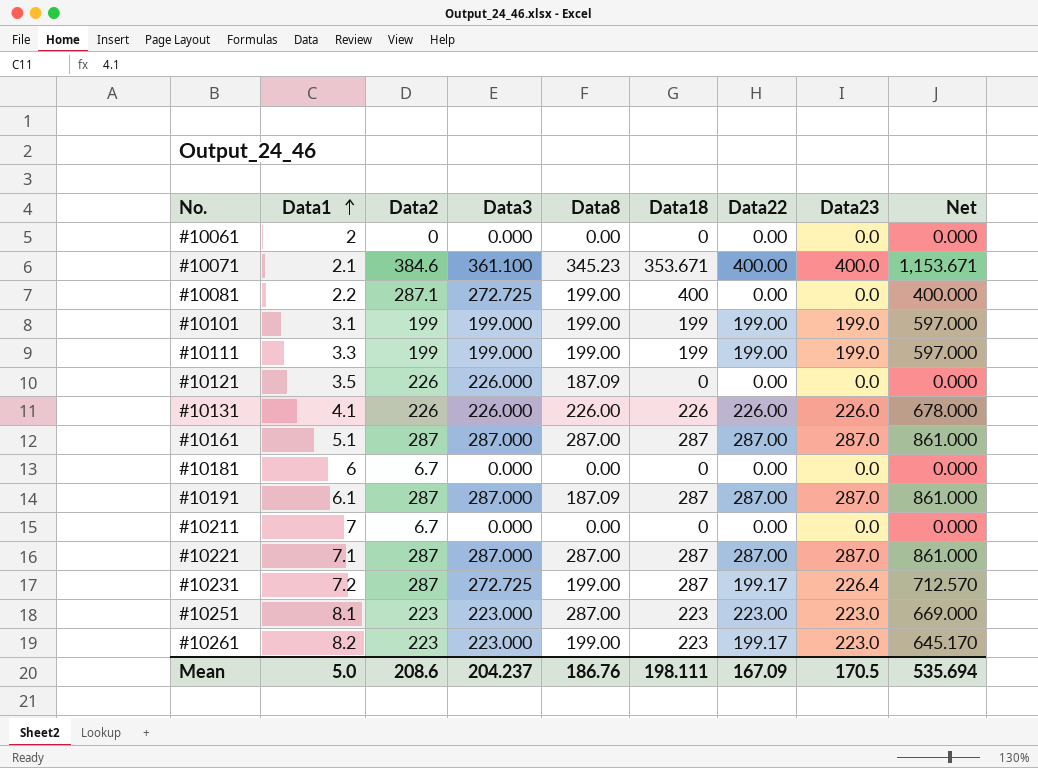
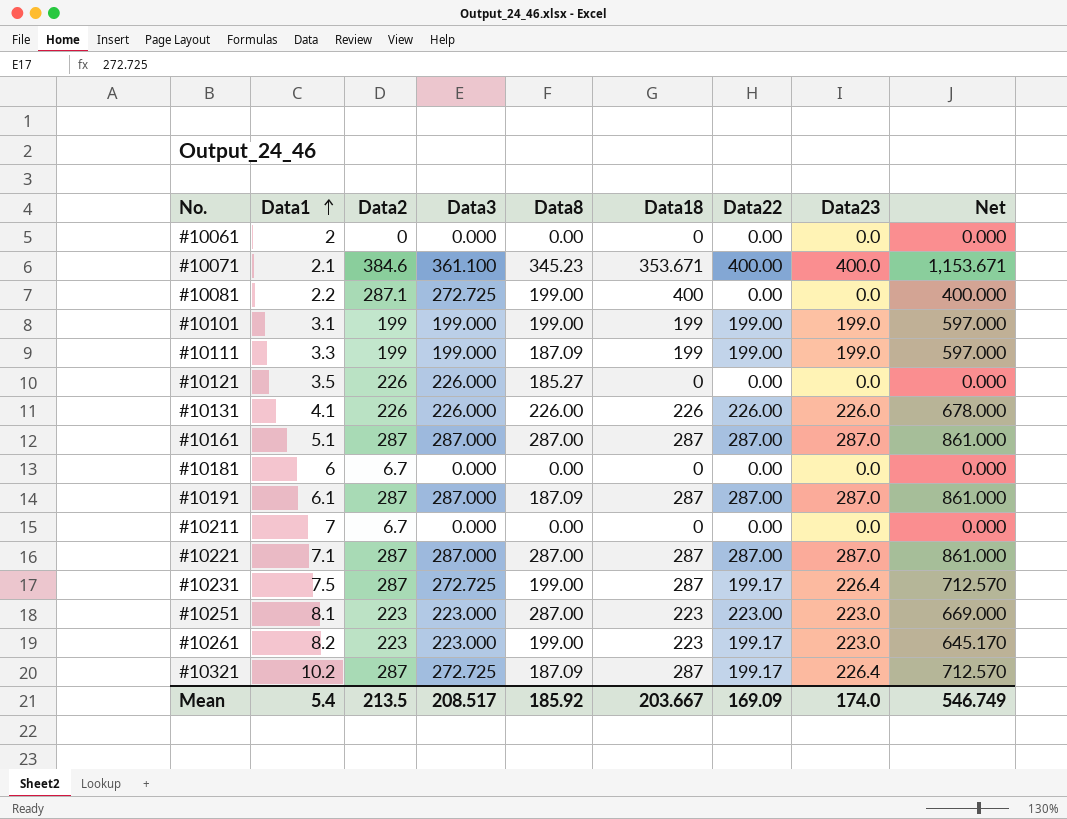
#10111 | Data8: 199.00 -> 187.09
#10121 | Data8: 187.09 -> 185.27
#10231 | Data1: 7.2 -> 7.5
row #10321: none -> 10.2 | 287 | 272.725 | 187.09 | 287 | 199.17 | 226.4 | 712.570
Mean | Data1: 5.0 -> 5.4
Mean | Data2: 208.6 -> 213.5
Mean | Data3: 204.237 -> 208.517
Mean | Data8: 186.76 -> 185.92
Mean | Data18: 198.111 -> 203.667
Mean | Data22: 167.09 -> 169.09
Mean | Data23: 170.5 -> 174.0
Mean | Net: 535.694 -> 546.749

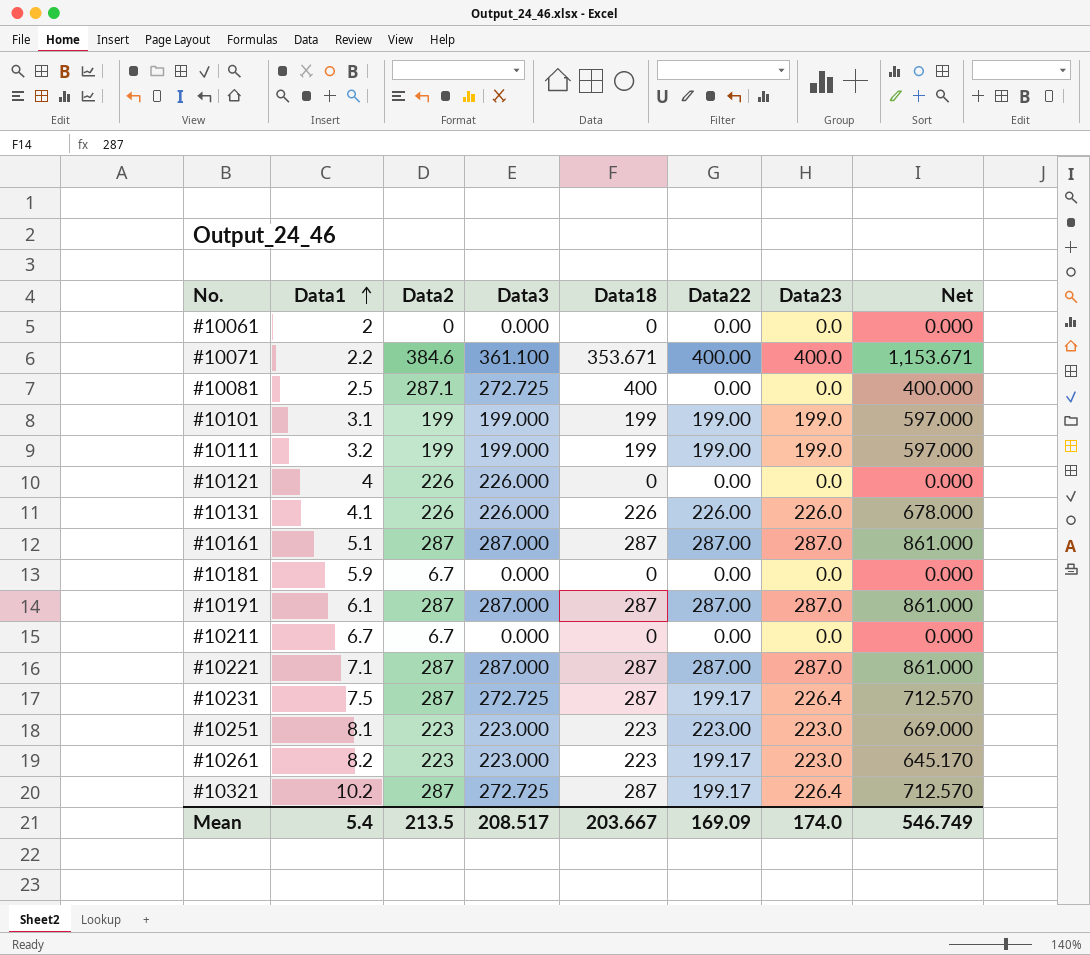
column Data8 | position: 5 -> none
#10071 | Data1: 2.1 -> 2.2
#10081 | Data1: 2.2 -> 2.5
#10111 | Data1: 3.3 -> 3.2
#10121 | Data1: 3.5 -> 4
#10181 | Data1: 6 -> 5.9
#10211 | Data1: 7 -> 6.7

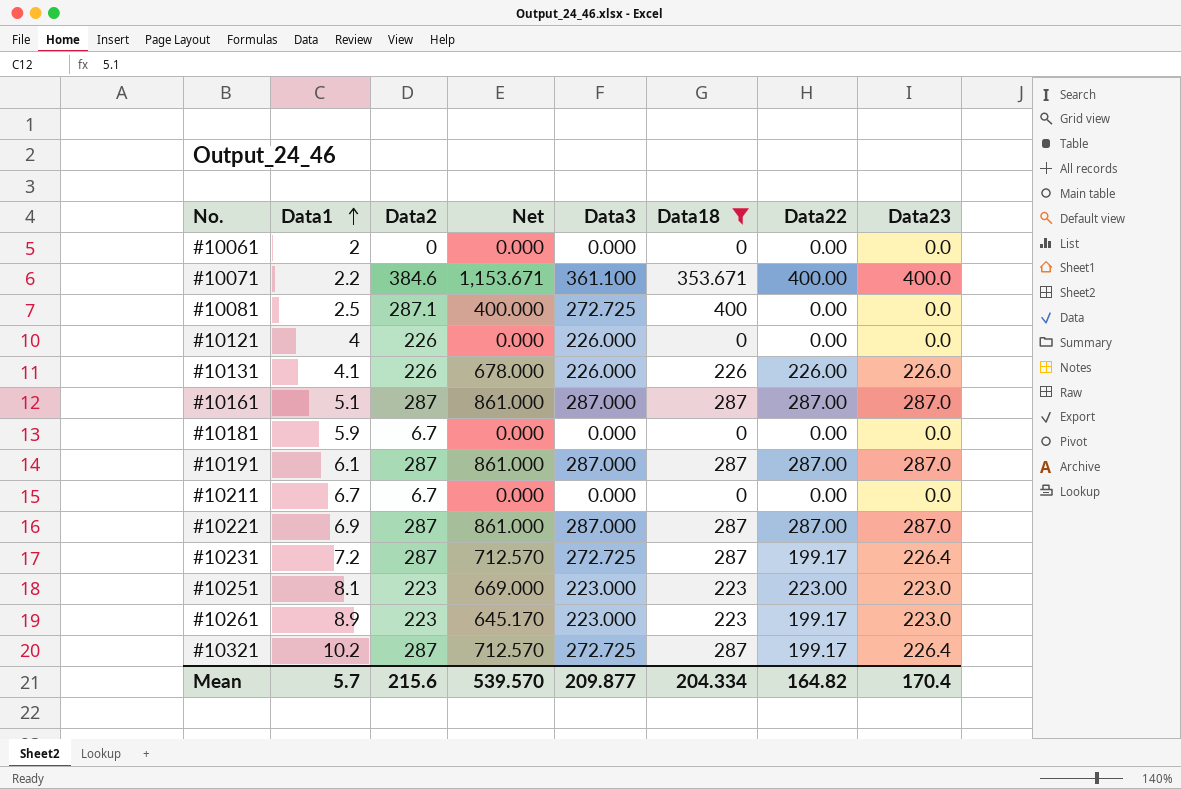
filter: none -> Data18 != 199
column Net | position: 8 -> 4
#10221 | Data1: 7.1 -> 6.9
#10231 | Data1: 7.5 -> 7.2
#10261 | Data1: 8.2 -> 8.9
Mean | Data1: 5.4 -> 5.7
Mean | Data2: 213.5 -> 215.6
Mean | Net: 546.749 -> 539.570
Mean | Data3: 208.517 -> 209.877
Mean | Data18: 203.667 -> 204.334
Mean | Data22: 169.09 -> 164.82
Mean | Data23: 174.0 -> 170.4

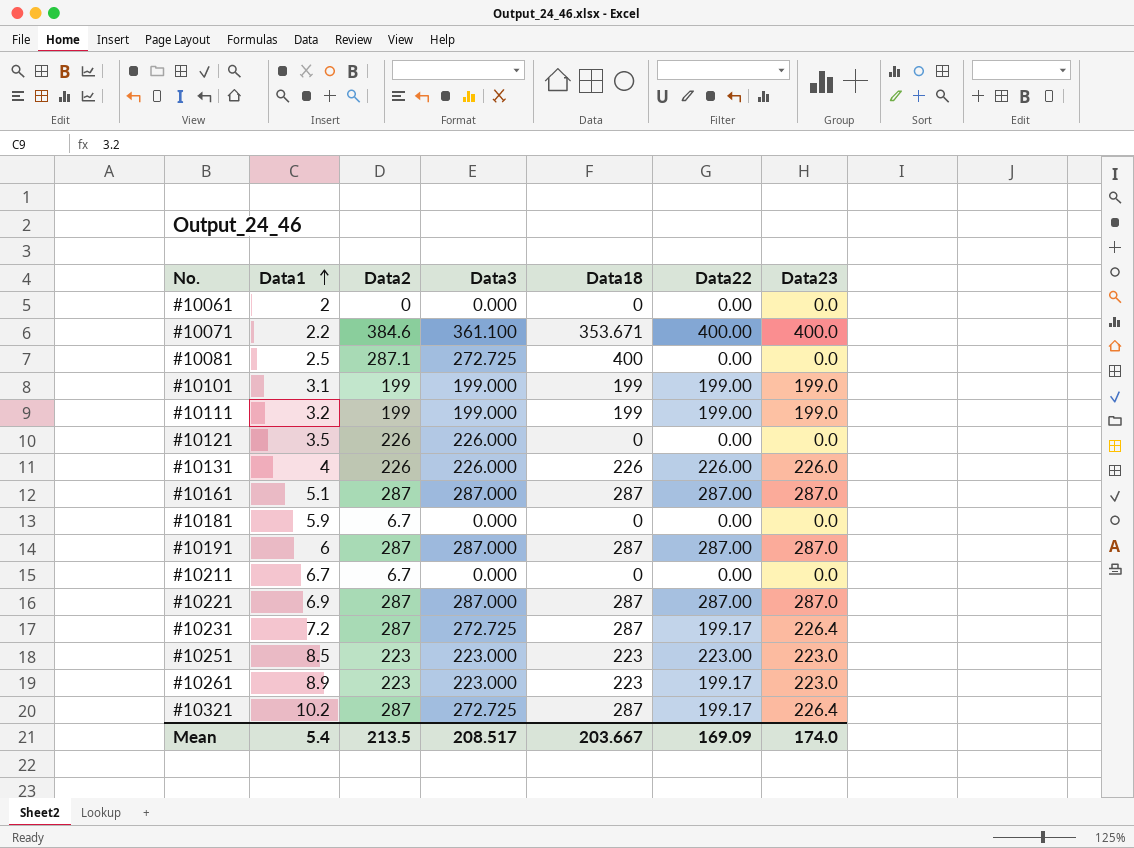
filter: Data18 != 199 -> none
column Net | formula: [Data18] + [Data22] + [Data23] -> none
#10121 | Data1: 4 -> 3.5
#10131 | Data1: 4.1 -> 4
#10191 | Data1: 6.1 -> 6
#10251 | Data1: 8.1 -> 8.5
Mean | Data1: 5.7 -> 5.4
Mean | Data2: 215.6 -> 213.5
Mean | Data3: 209.877 -> 208.517
Mean | Data18: 204.334 -> 203.667
Mean | Data22: 164.82 -> 169.09
Mean | Data23: 170.4 -> 174.0

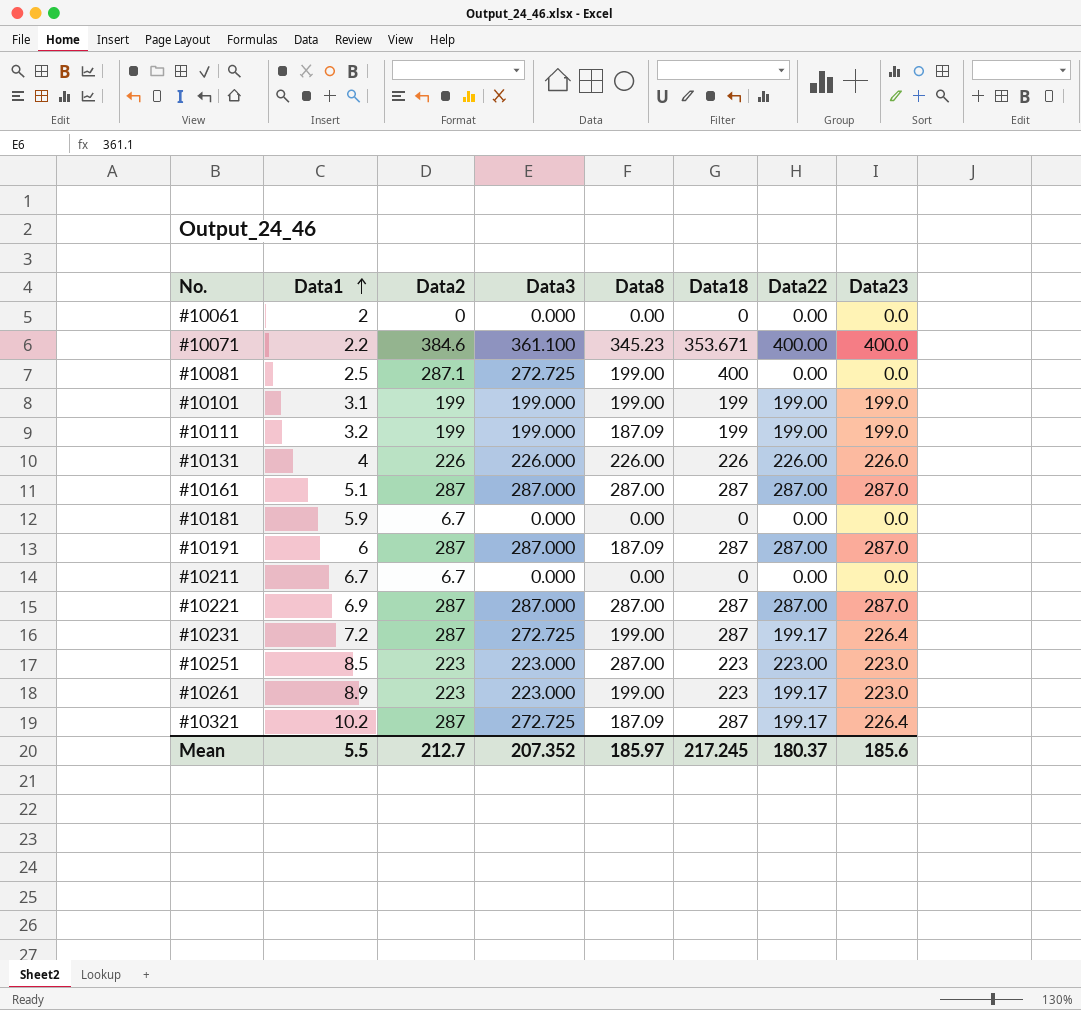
column Data8 | position: none -> 5
row #10121: 3.5 | 226 | 226.000 | 0 | 0.00 | 0.0 -> none
Mean | Data1: 5.4 -> 5.5
Mean | Data2: 213.5 -> 212.7
Mean | Data3: 208.517 -> 207.352
Mean | Data18: 203.667 -> 217.245
Mean | Data22: 169.09 -> 180.37
Mean | Data23: 174.0 -> 185.6

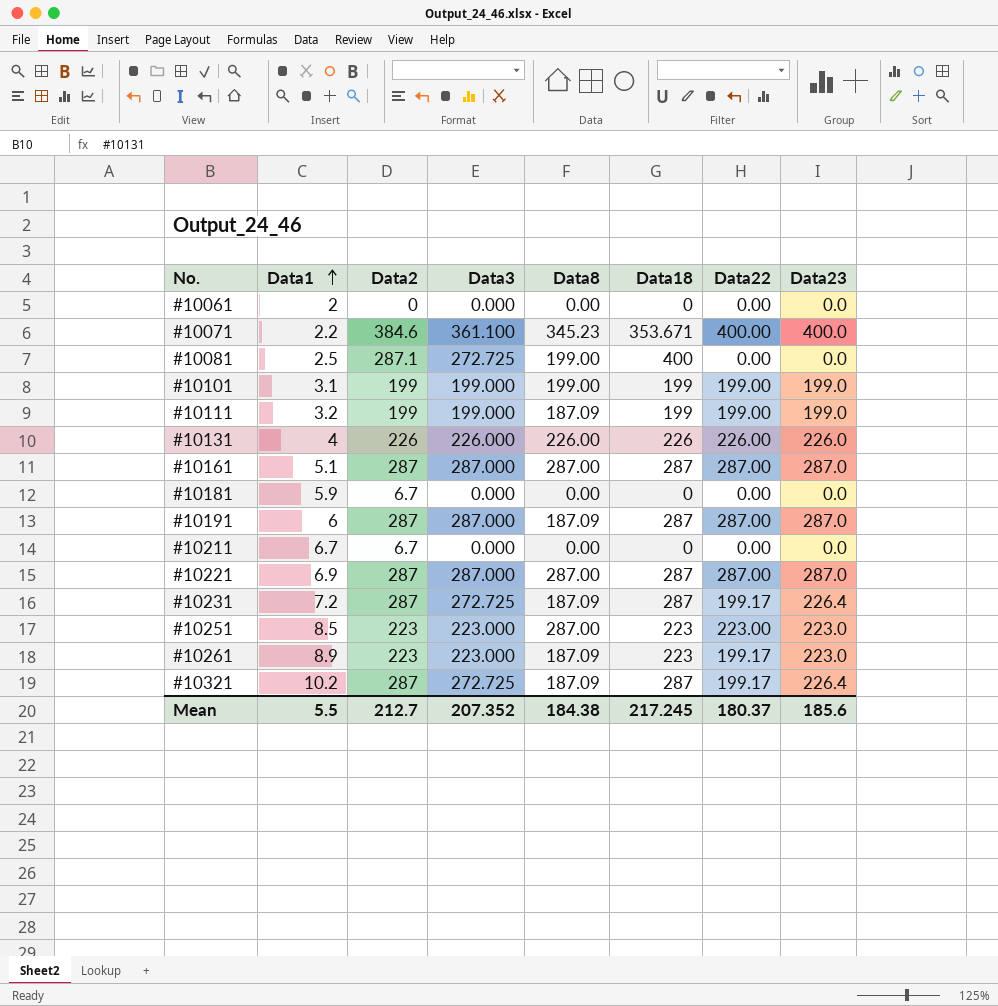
#10231 | Data8: 199.00 -> 187.09
#10261 | Data8: 199.00 -> 187.09
Mean | Data8: 185.97 -> 184.38

